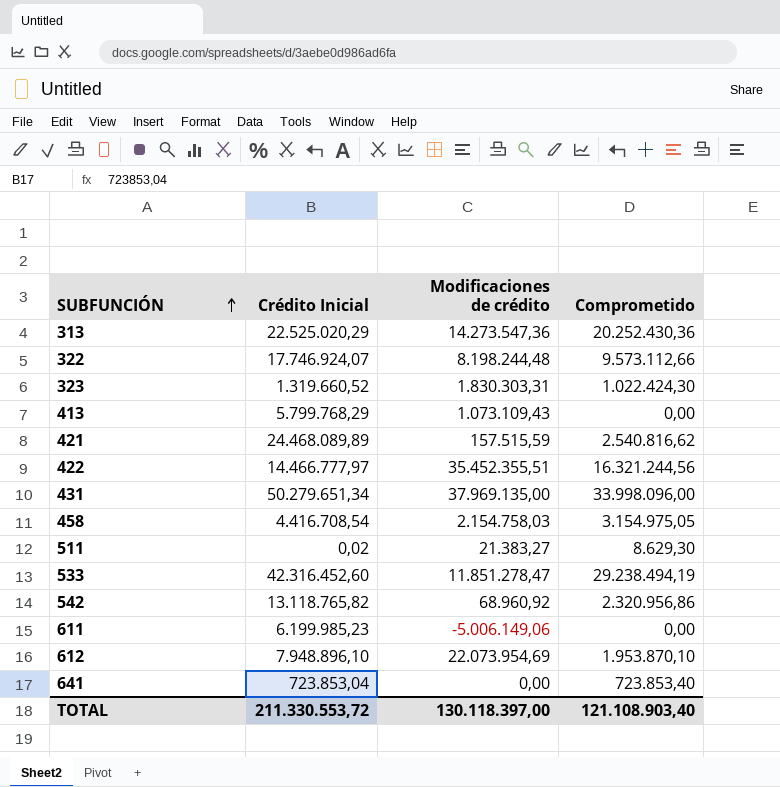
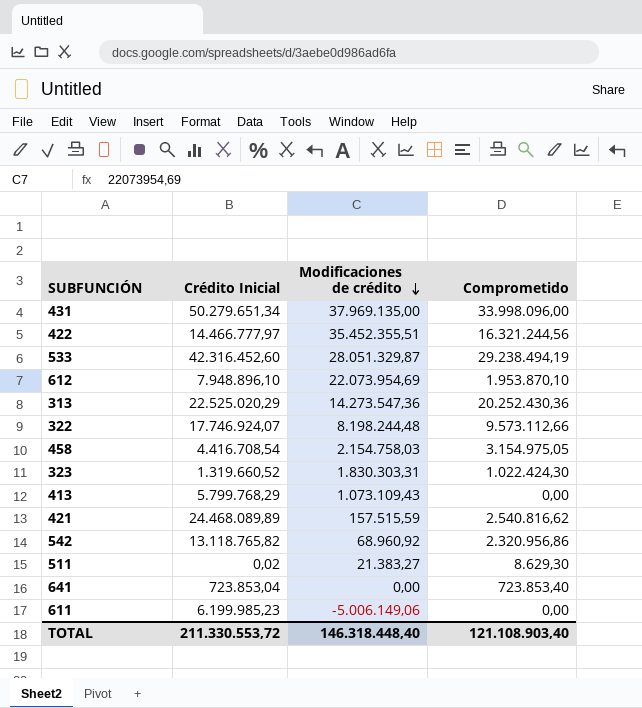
row order: SUBFUNCIÓN ascending -> Modificaciones de crédito descending
533 | Modificaciones de crédito: 11.851.278,47 -> 28.051.329,87
TOTAL | Modificaciones de crédito: 130.118.397,00 -> 146.318.448,40

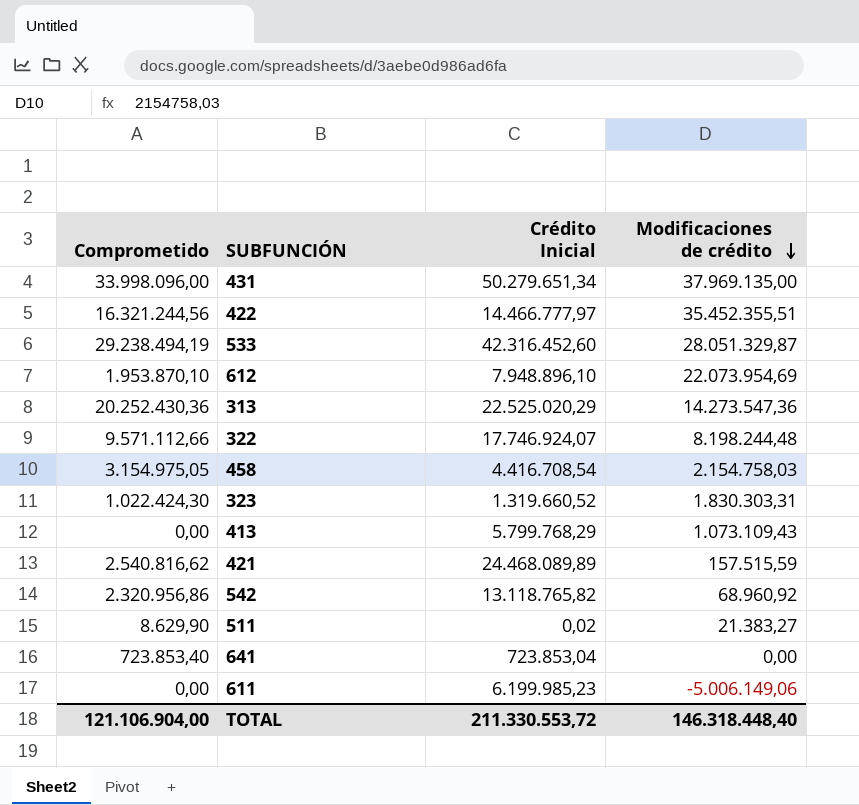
column Comprometido | position: 4 -> 1
322 | Comprometido: 9.573.112,66 -> 9.571.112,66
511 | Comprometido: 8.629,30 -> 8.629,90
TOTAL | Comprometido: 121.108.903,40 -> 121.106.904,00

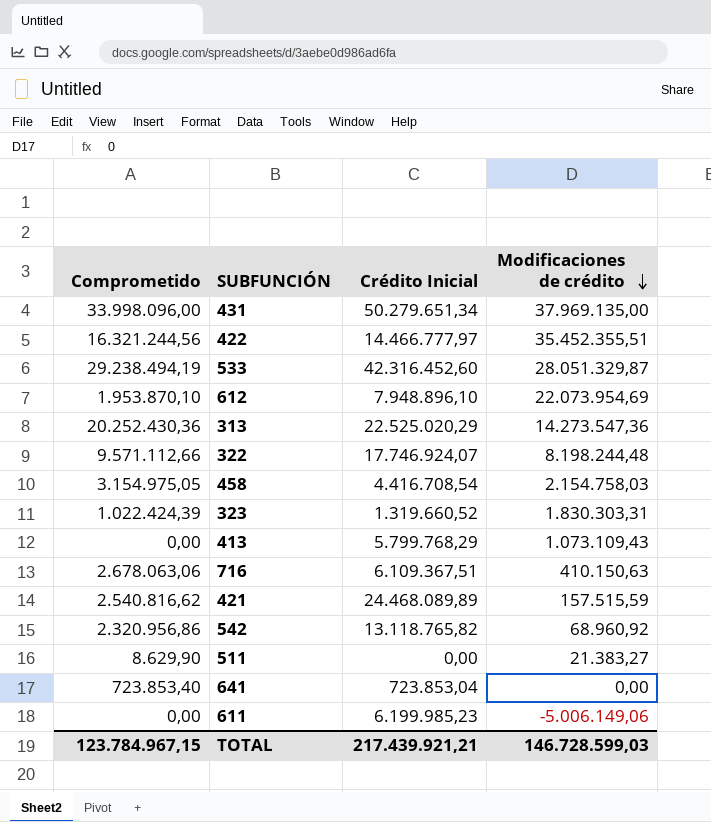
323 | Comprometido: 1.022.424,30 -> 1.022.424,39
row 716: none -> 2.678.063,06 | 6.109.367,51 | 410.150,63
511 | Crédito Inicial: 0,02 -> 0,00
TOTAL | Comprometido: 121.106.904,00 -> 123.784.967,15
TOTAL | Crédito Inicial: 211.330.553,72 -> 217.439.921,21
TOTAL | Modificaciones de crédito: 146.318.448,40 -> 146.728.599,03

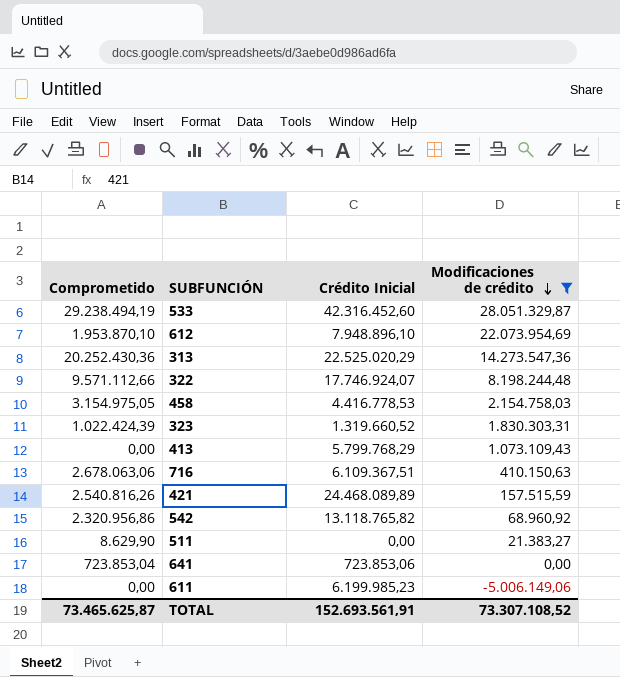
filter: none -> Modificaciones de crédito <= 28.051.329,87
458 | Crédito Inicial: 4.416.708,54 -> 4.416.778,53
421 | Comprometido: 2.540.816,62 -> 2.540.816,26
641 | Comprometido: 723.853,40 -> 723.853,04
641 | Crédito Inicial: 723.853,04 -> 723.853,06
TOTAL | Comprometido: 123.784.967,15 -> 73.465.625,87
TOTAL | Crédito Inicial: 217.439.921,21 -> 152.693.561,91
TOTAL | Modificaciones de crédito: 146.728.599,03 -> 73.307.108,52

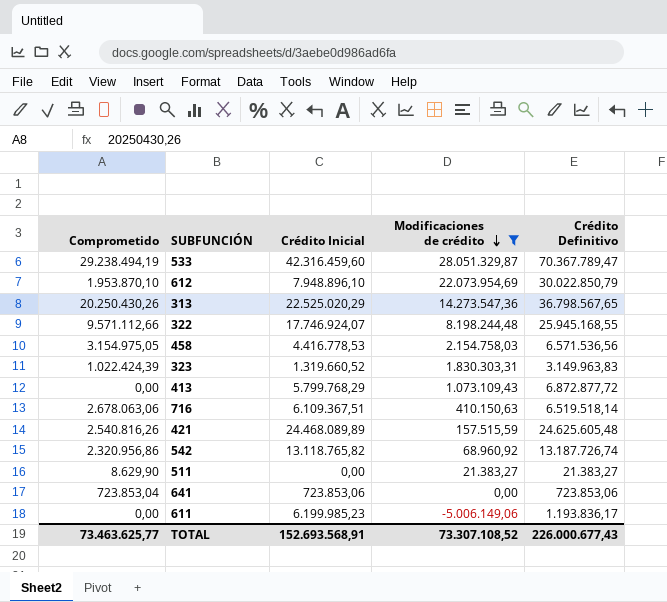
column Crédito Definitivo | formula: none -> [Crédito Inicial] + [Modificaciones de crédito]
533 | Crédito Inicial: 42.316.452,60 -> 42.316.459,60
313 | Comprometido: 20.252.430,36 -> 20.250.430,26
TOTAL | Comprometido: 73.465.625,87 -> 73.463.625,77
TOTAL | Crédito Inicial: 152.693.561,91 -> 152.693.568,91

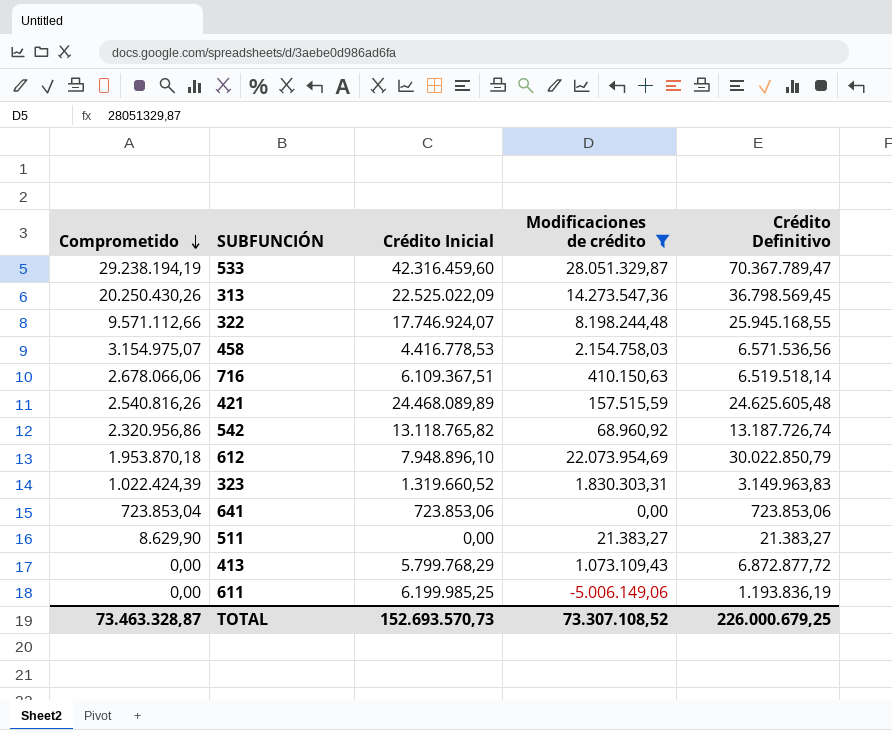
row order: Modificaciones de crédito descending -> Comprometido descending
533 | Comprometido: 29.238.494,19 -> 29.238.194,19
313 | Crédito Inicial: 22.525.020,29 -> 22.525.022,09
313 | Crédito Definitivo: 36.798.567,65 -> 36.798.569,45
458 | Comprometido: 3.154.975,05 -> 3.154.975,07
716 | Comprometido: 2.678.063,06 -> 2.678.066,06
612 | Comprometido: 1.953.870,10 -> 1.953.870,18
611 | Crédito Inicial: 6.199.985,23 -> 6.199.985,25
611 | Crédito Definitivo: 1.193.836,17 -> 1.193.836,19
TOTAL | Comprometido: 73.463.625,77 -> 73.463.328,87
TOTAL | Crédito Inicial: 152.693.568,91 -> 152.693.570,73
TOTAL | Crédito Definitivo: 226.000.677,43 -> 226.000.679,25

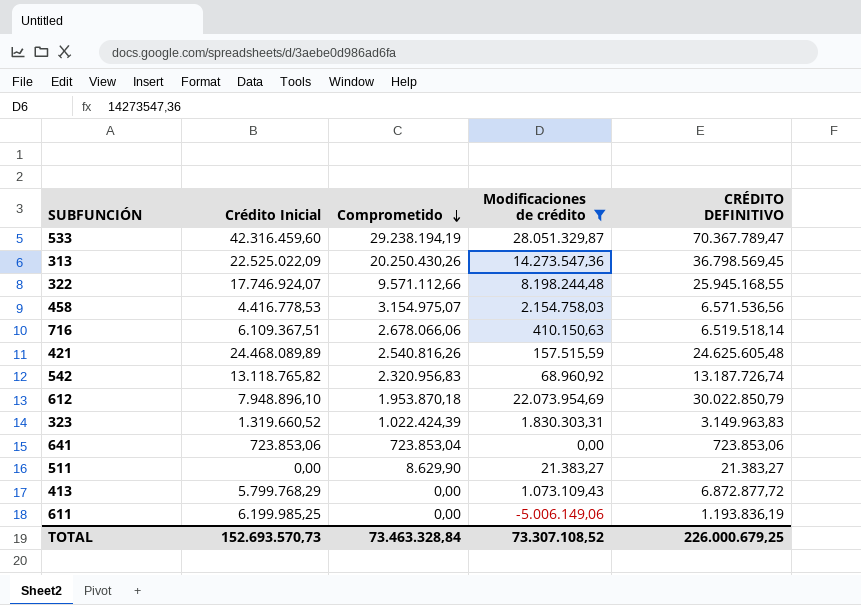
column Comprometido | position: 1 -> 3
column name: Crédito Definitivo -> CRÉDITO DEFINITIVO
542 | Comprometido: 2.320.956,86 -> 2.320.956,83
TOTAL | Comprometido: 73.463.328,87 -> 73.463.328,84

